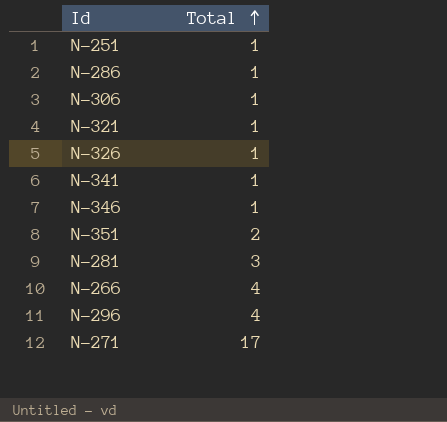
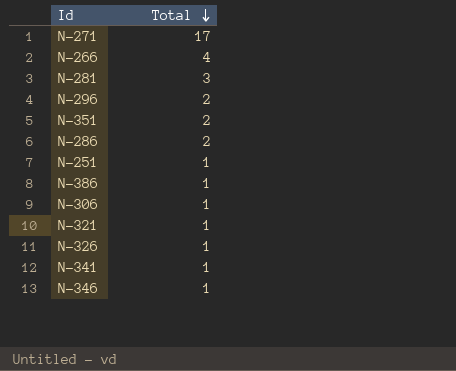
row order: Total ascending -> Total descending
N-296 | Total: 4 -> 2
N-286 | Total: 1 -> 2
row N-386: none -> 1

